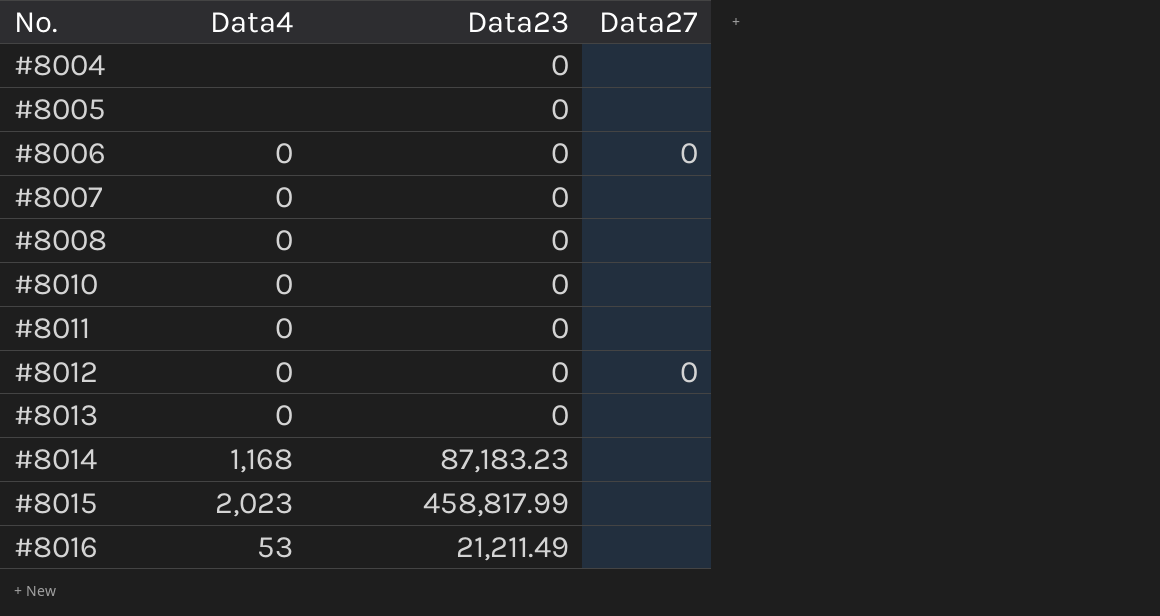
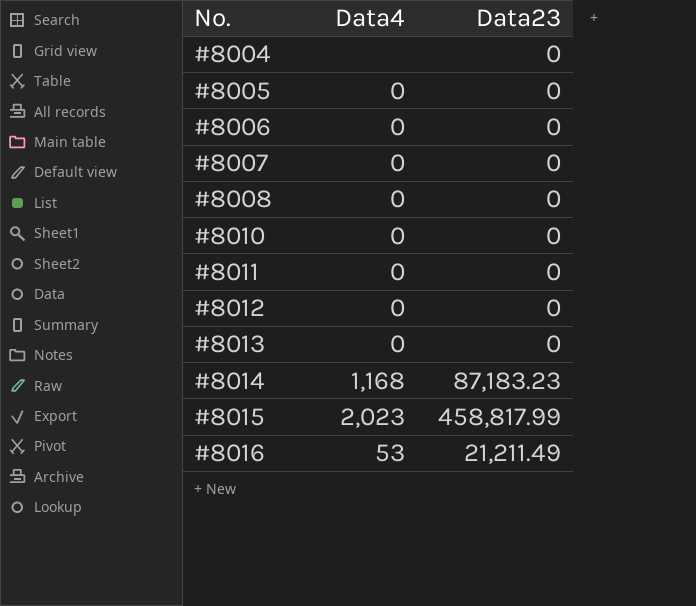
column Data27 | position: 4 -> none
#8005 | Data4: none -> 0

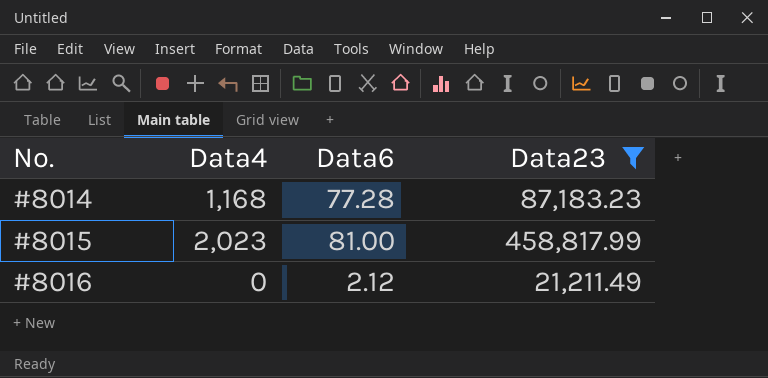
filter: none -> Data23 != 0
column Data6 | position: none -> 3
#8016 | Data4: 53 -> 0

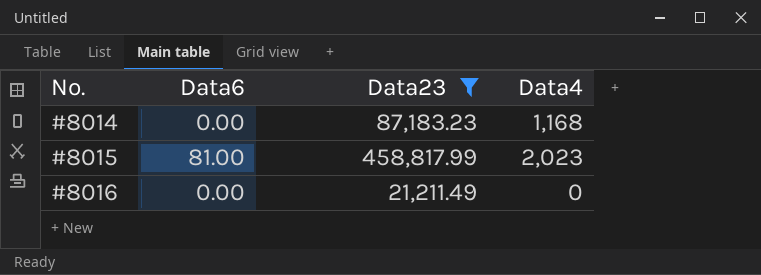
column Data4 | position: 2 -> 4
#8014 | Data6: 77.28 -> 0.00
#8016 | Data6: 2.12 -> 0.00

